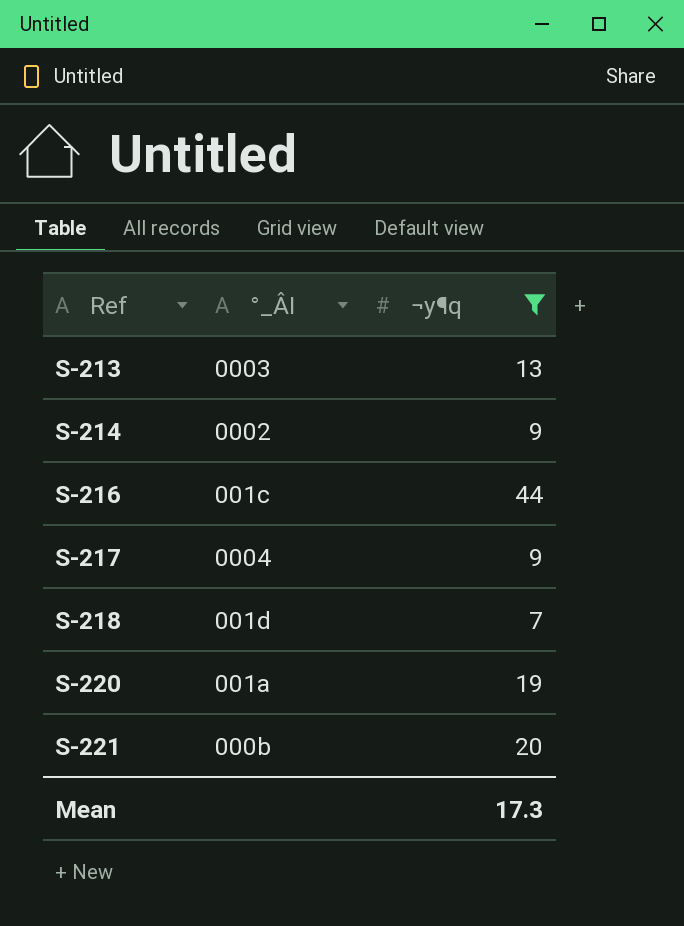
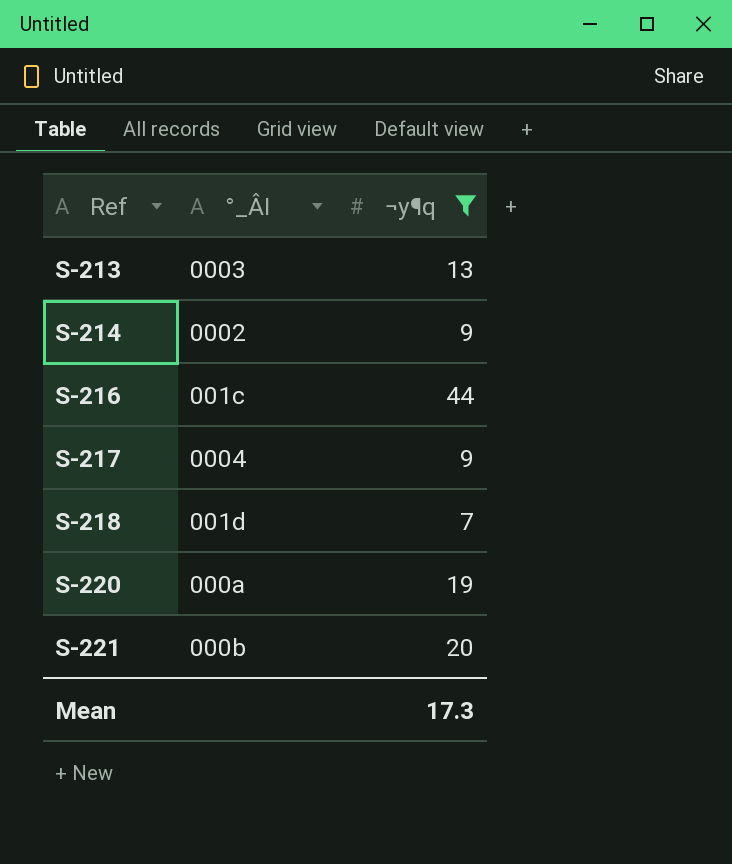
S-220 | °_ÂI: 001a -> 000a

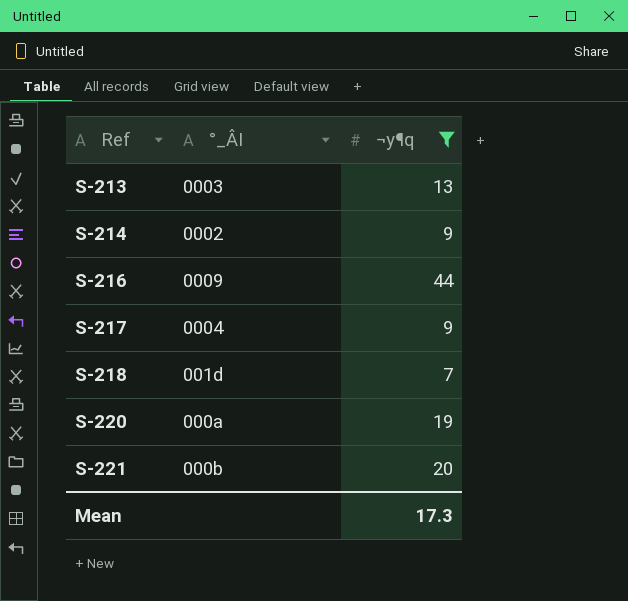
S-216 | °_ÂI: 001c -> 0009

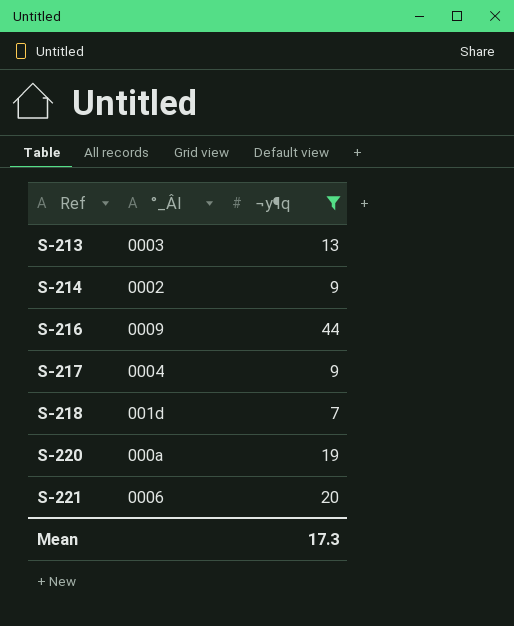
S-221 | °_ÂI: 000b -> 0006

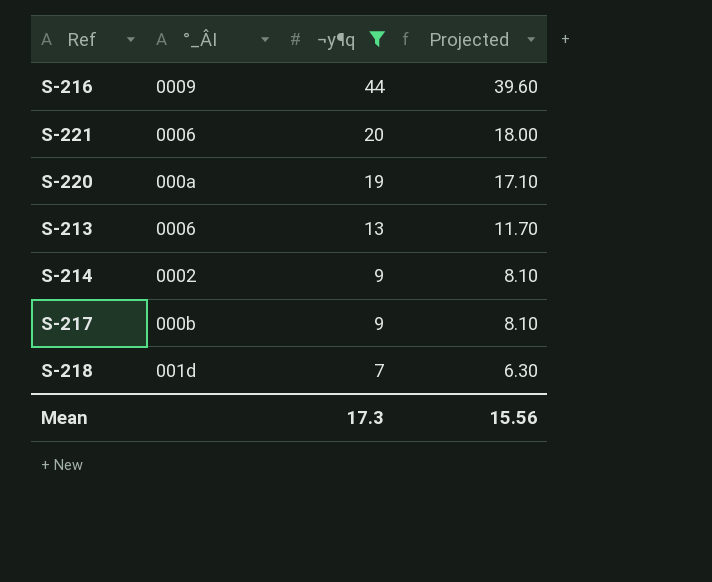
row order: Ref ascending -> ¬y¶q descending
column Projected | formula: none -> [¬y¶q] * 0.9
S-213 | °_ÂI: 0003 -> 0006
S-217 | °_ÂI: 0004 -> 000b

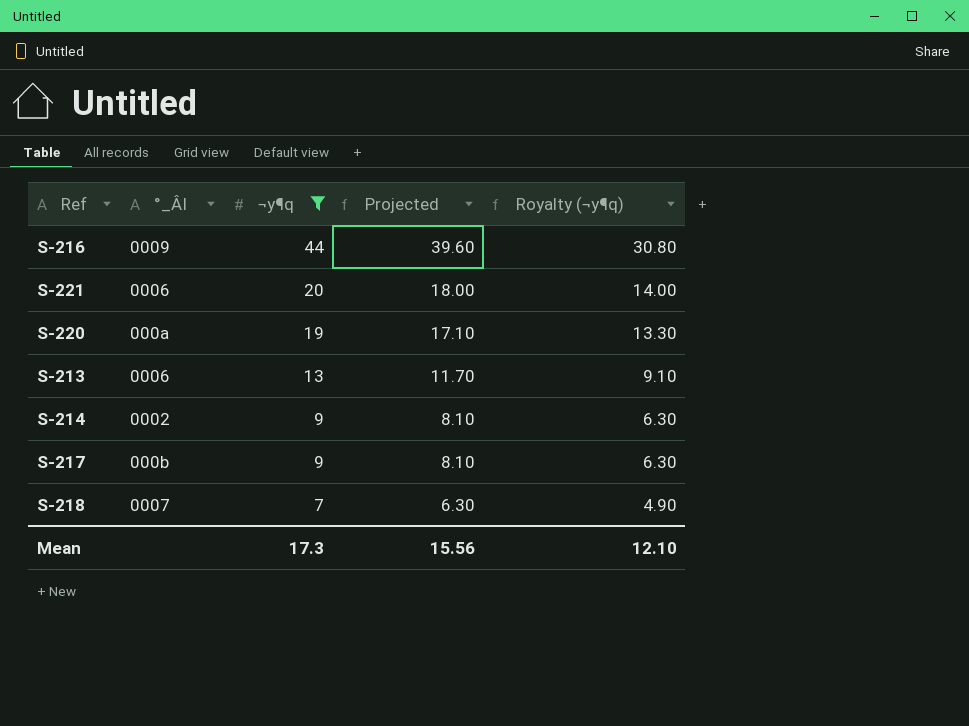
column Royalty (¬y¶q) | formula: none -> [¬y¶q] * 0.7
S-218 | °_ÂI: 001d -> 0007

